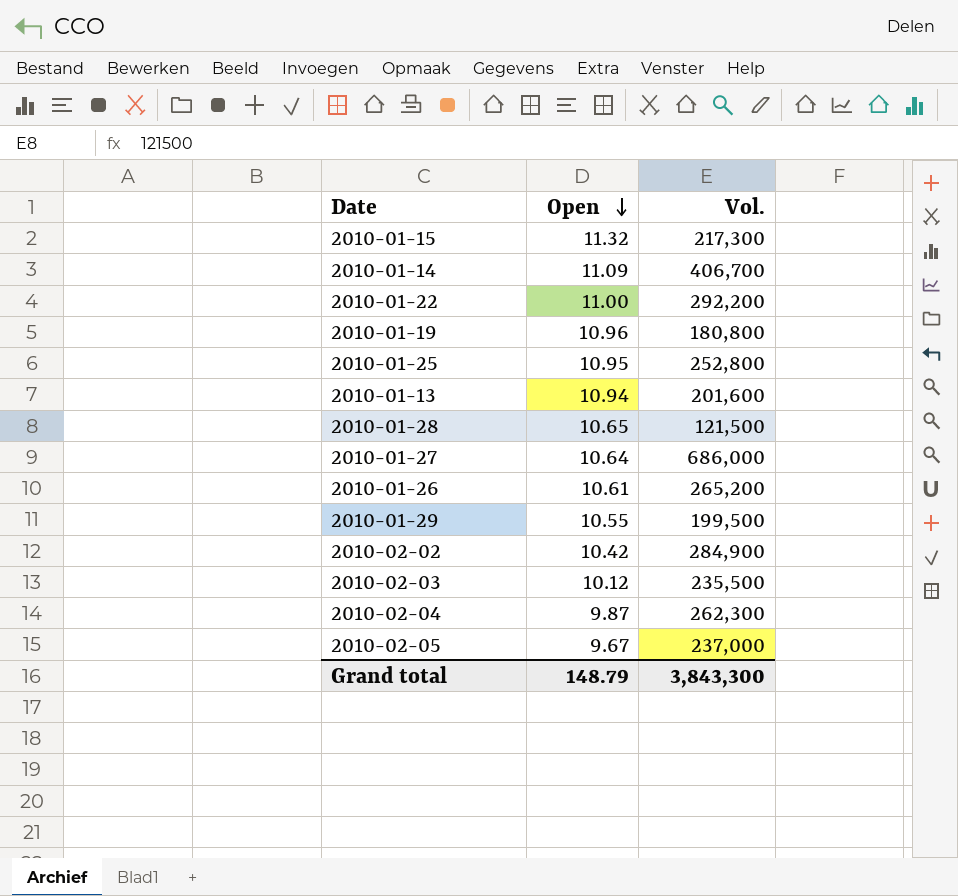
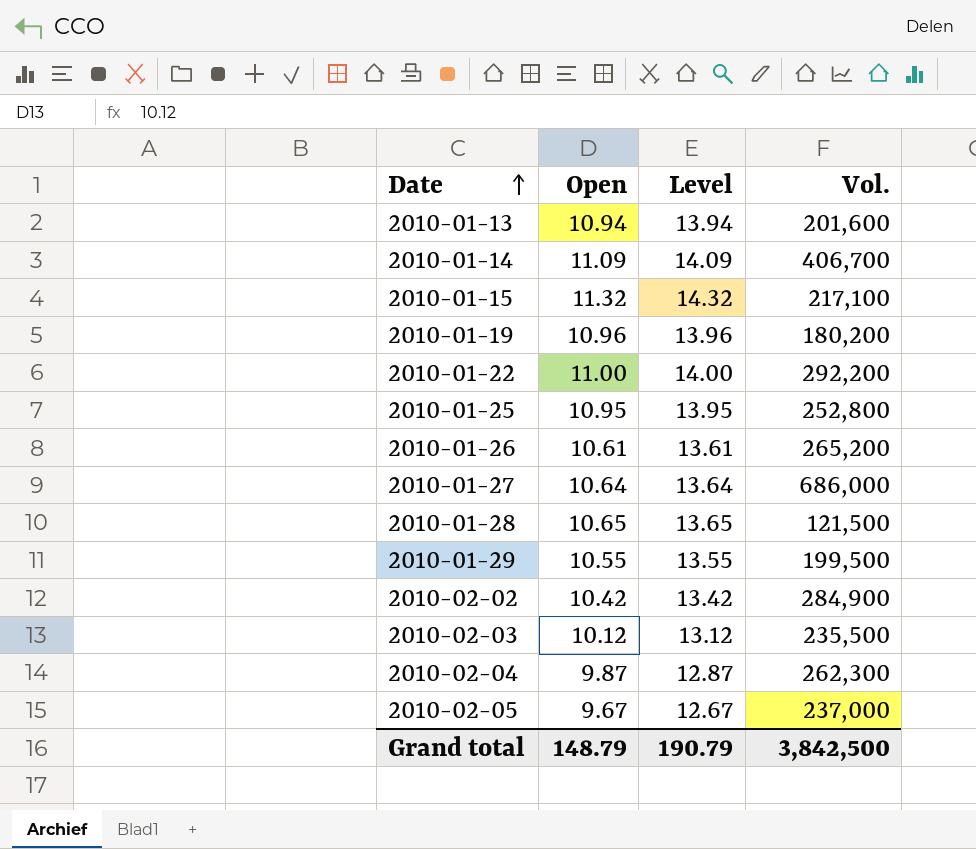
row order: Open descending -> Date ascending
column Level | formula: none -> [Open] + 3
2010-01-15 | Vol.: 217,300 -> 217,100
2010-01-19 | Vol.: 180,800 -> 180,200
Grand total | Vol.: 3,843,300 -> 3,842,500

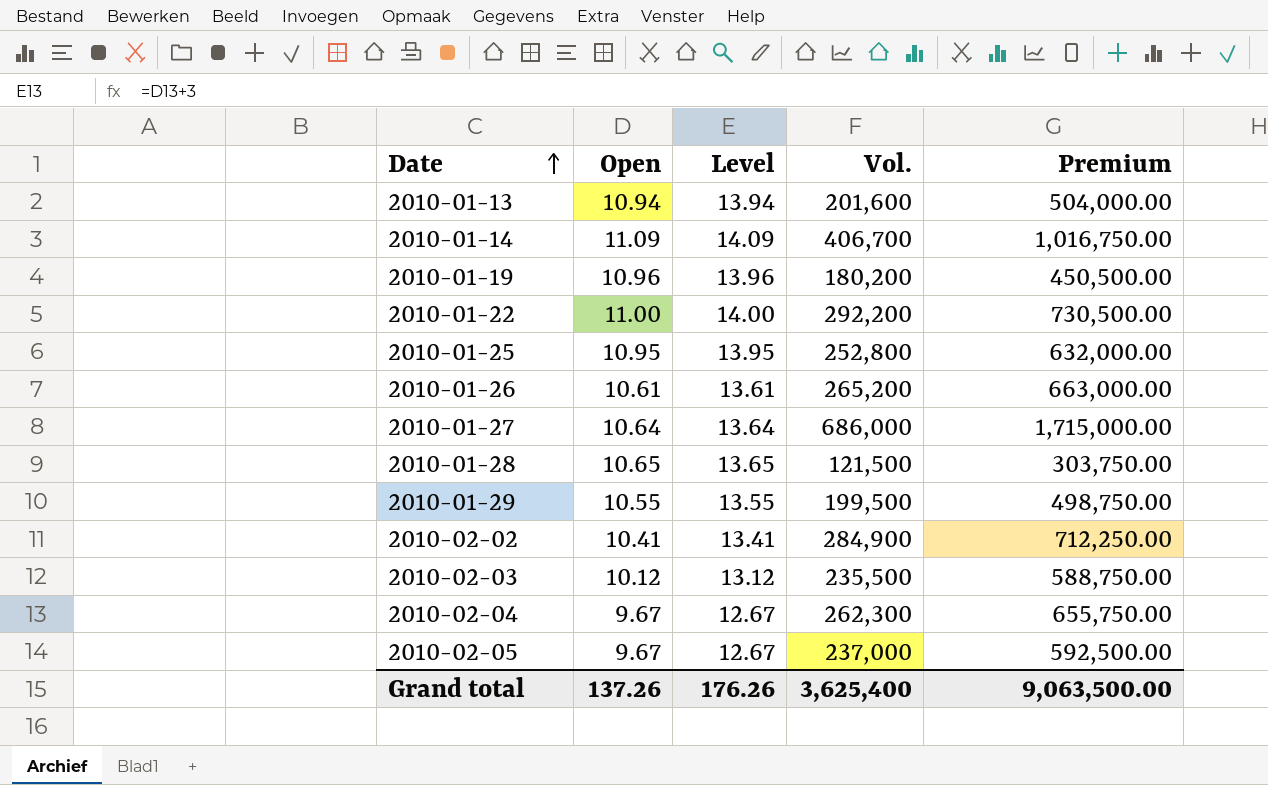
column Premium | formula: none -> [Vol.] * 2.5
row 2010-01-15: 11.32 | 14.32 | 217,100 -> none
2010-02-02 | Open: 10.42 -> 10.41
2010-02-02 | Level: 13.42 -> 13.41
2010-02-04 | Open: 9.87 -> 9.67
2010-02-04 | Level: 12.87 -> 12.67
Grand total | Open: 148.79 -> 137.26
Grand total | Level: 190.79 -> 176.26
Grand total | Vol.: 3,842,500 -> 3,625,400

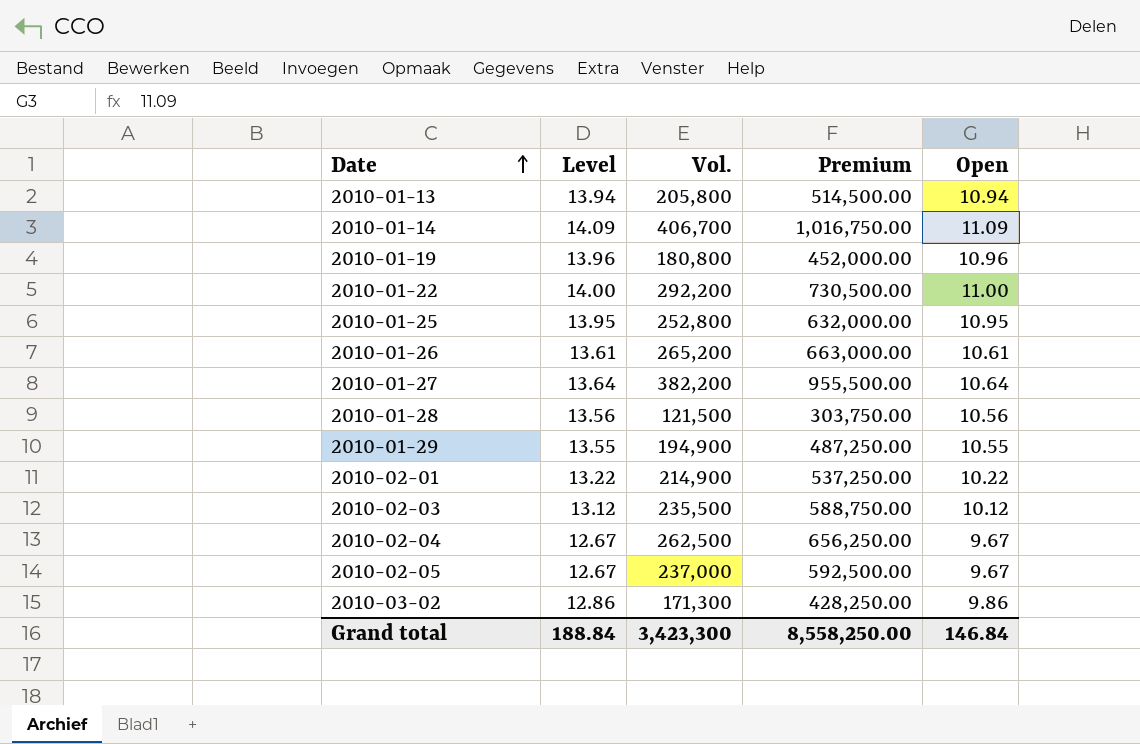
column Open | position: 2 -> 5
row 2010-02-02: 10.41 | 13.41 | 284,900 | 712,250.00 -> none
2010-01-13 | Vol.: 201,600 -> 205,800
2010-01-13 | Premium: 504,000.00 -> 514,500.00
2010-01-19 | Vol.: 180,200 -> 180,800
2010-01-19 | Premium: 450,500.00 -> 452,000.00
2010-01-27 | Vol.: 686,000 -> 382,200
2010-01-27 | Premium: 1,715,000.00 -> 955,500.00
2010-01-28 | Level: 13.65 -> 13.56
2010-01-28 | Open: 10.65 -> 10.56
2010-01-29 | Vol.: 199,500 -> 194,900
2010-01-29 | Premium: 498,750.00 -> 487,250.00
row 2010-02-01: none -> 13.22 | 214,900 | 537,250.00 | 10.22
2010-02-04 | Vol.: 262,300 -> 262,500
2010-02-04 | Premium: 655,750.00 -> 656,250.00
row 2010-03-02: none -> 12.86 | 171,300 | 428,250.00 | 9.86
Grand total | Level: 176.26 -> 188.84
Grand total | Vol.: 3,625,400 -> 3,423,300
Grand total | Premium: 9,063,500.00 -> 8,558,250.00
Grand total | Open: 137.26 -> 146.84

